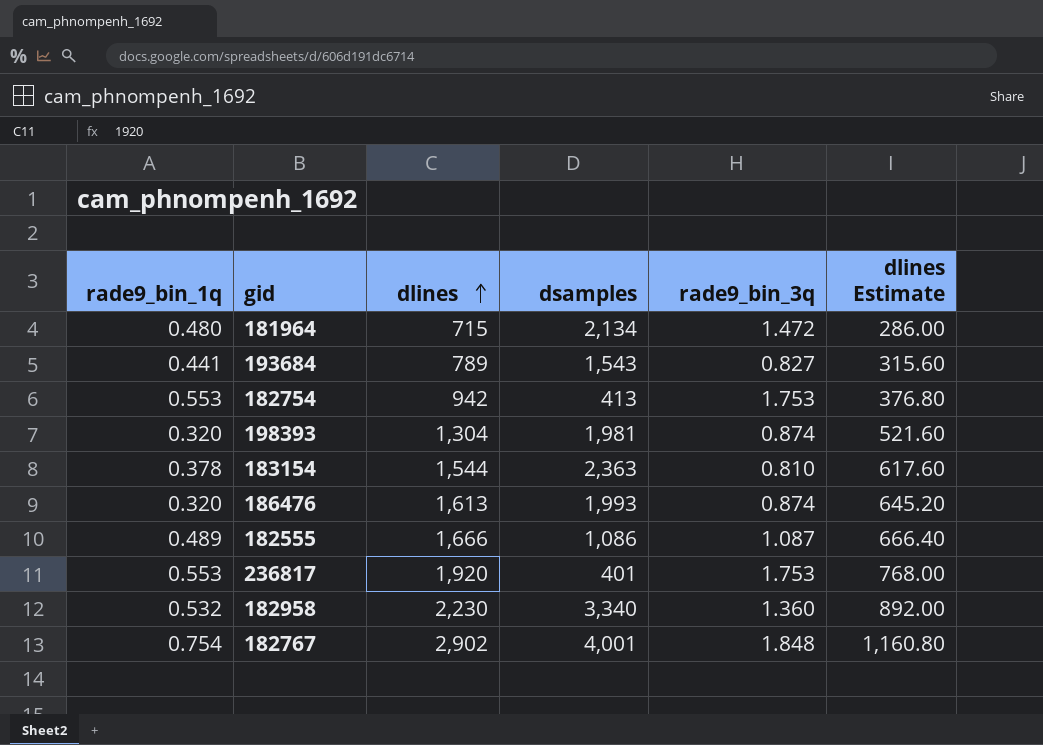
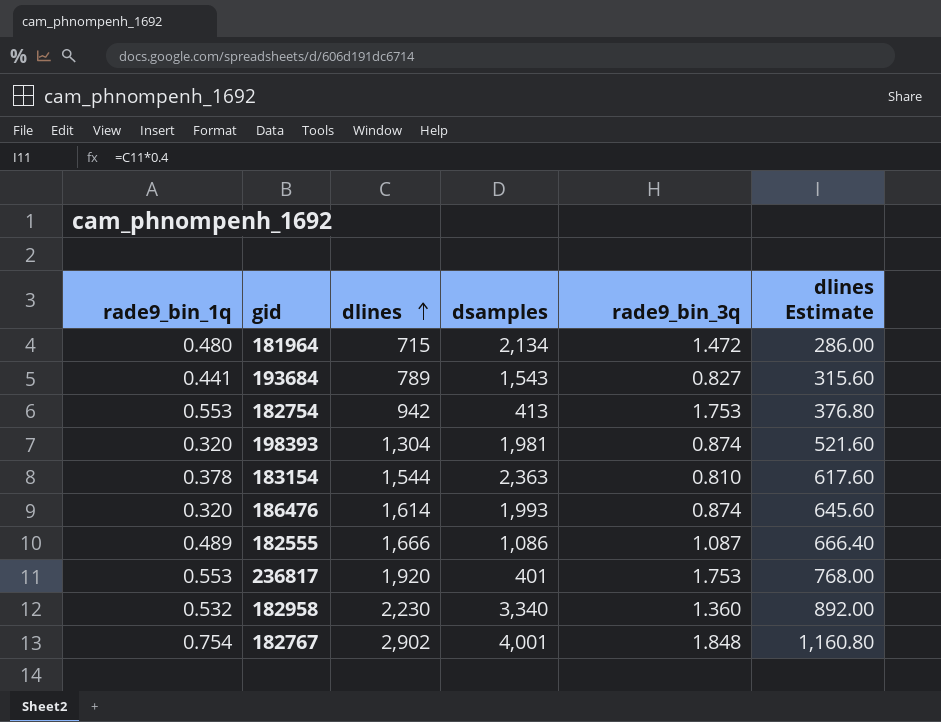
186476 | dlines: 1,613 -> 1,614
186476 | dlines Estimate: 645.20 -> 645.60

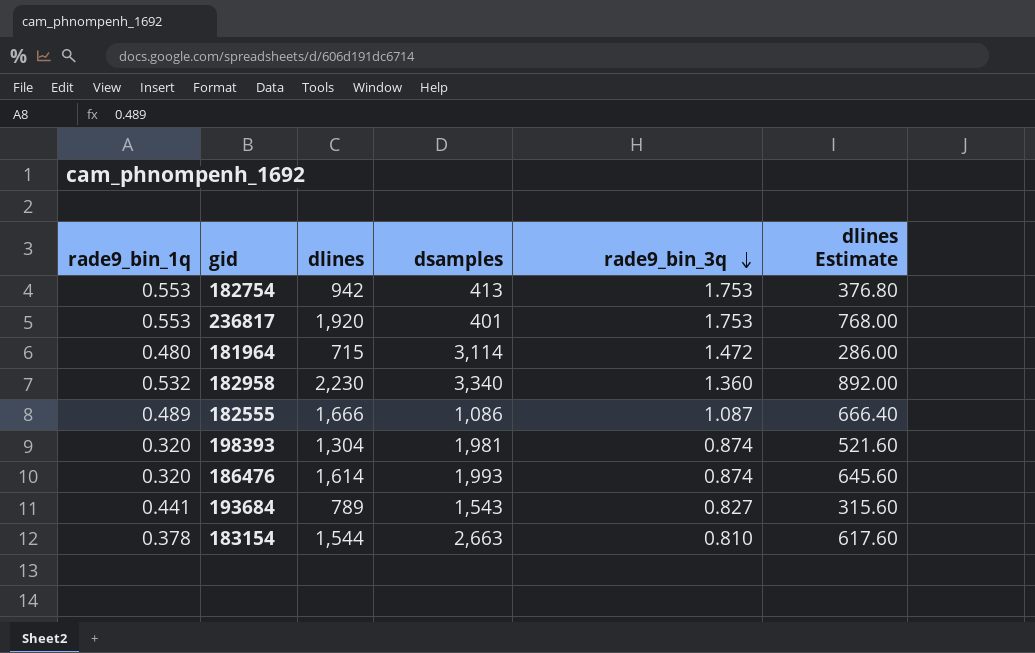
row order: dlines ascending -> rade9_bin_3q descending
row 182767: 0.754 | 2,902 | 4,001 | 1.848 | 1,160.80 -> none
181964 | dsamples: 2,134 -> 3,114
183154 | dsamples: 2,363 -> 2,663

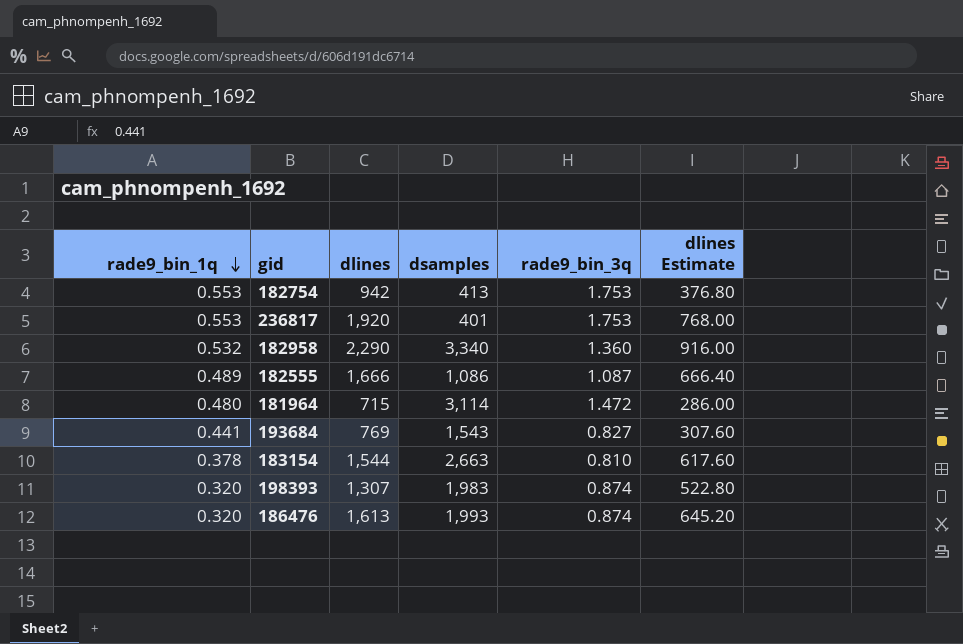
row order: rade9_bin_3q descending -> rade9_bin_1q descending
182958 | dlines: 2,230 -> 2,290
182958 | dlines Estimate: 892.00 -> 916.00
193684 | dlines: 789 -> 769
193684 | dlines Estimate: 315.60 -> 307.60
198393 | dlines: 1,304 -> 1,307
198393 | dsamples: 1,981 -> 1,983
198393 | dlines Estimate: 521.60 -> 522.80
186476 | dlines: 1,614 -> 1,613
186476 | dlines Estimate: 645.60 -> 645.20

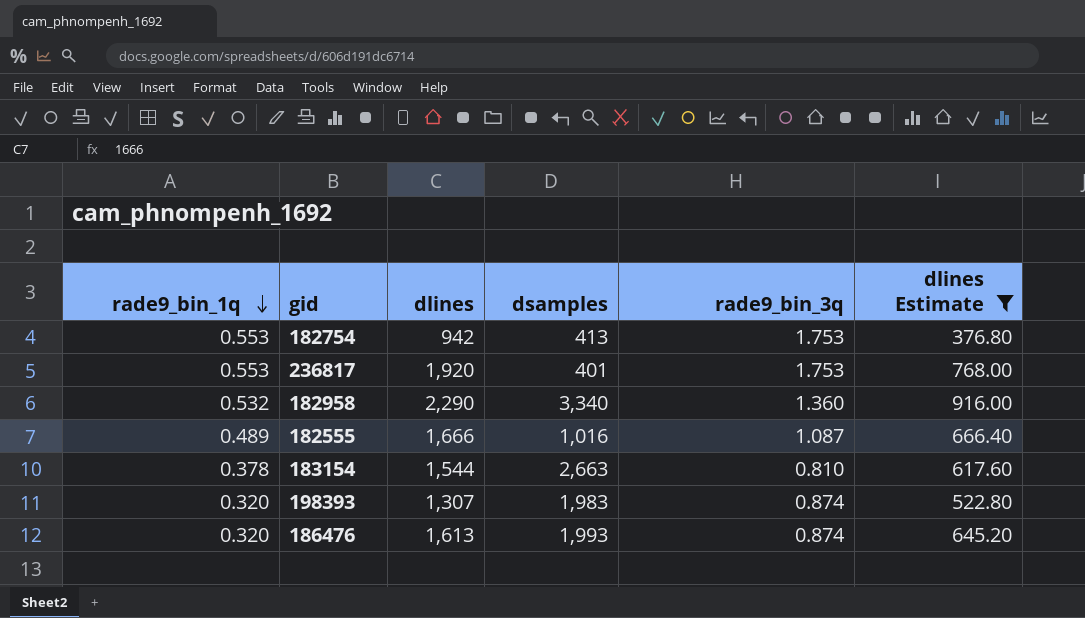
filter: none -> dlines Estimate >= 376.80
182555 | dsamples: 1,086 -> 1,016

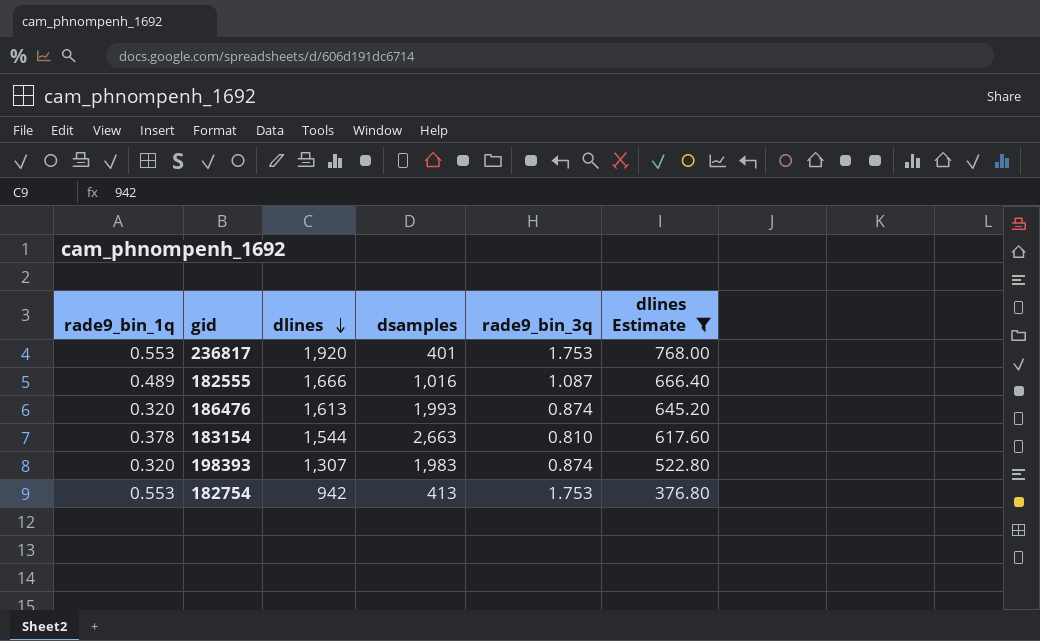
row order: rade9_bin_1q descending -> dlines descending
row 182958: 0.532 | 2,290 | 3,340 | 1.360 | 916.00 -> none

